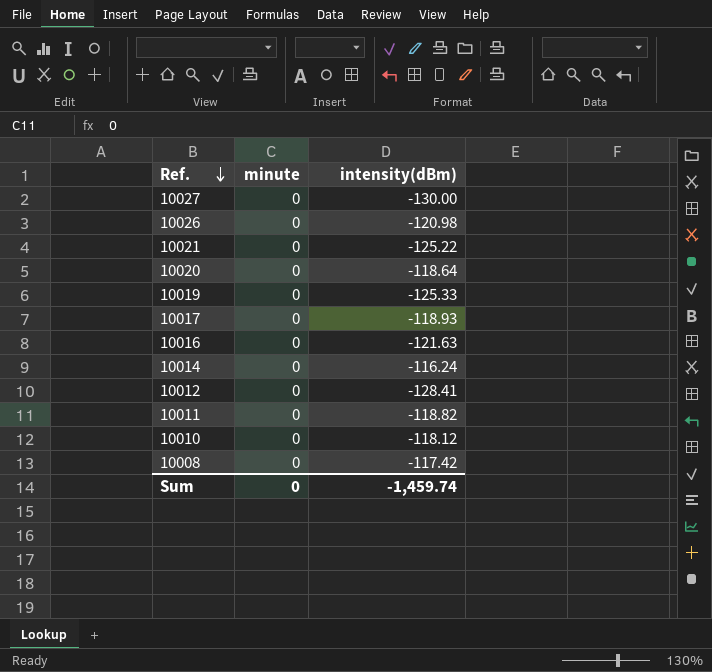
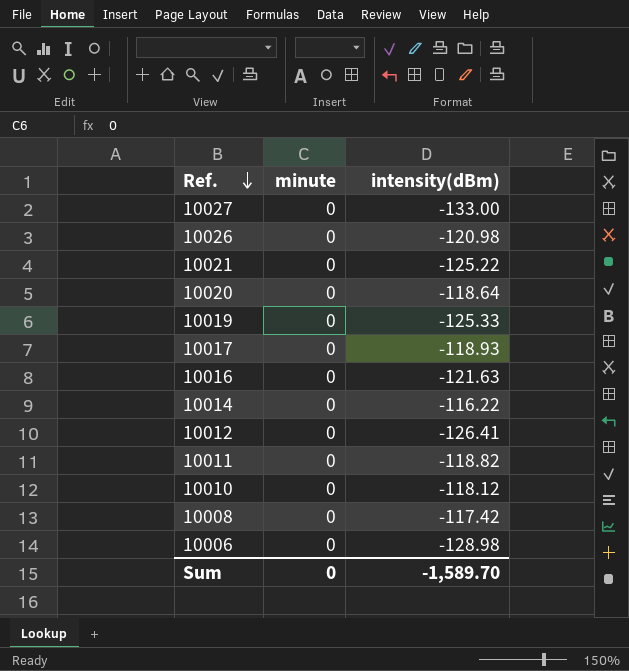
10027 | intensity(dBm): -130.00 -> -133.00
10014 | intensity(dBm): -116.24 -> -116.22
10012 | intensity(dBm): -128.41 -> -126.41
row 10006: none -> 0 | -128.98
Sum | intensity(dBm): -1,459.74 -> -1,589.70

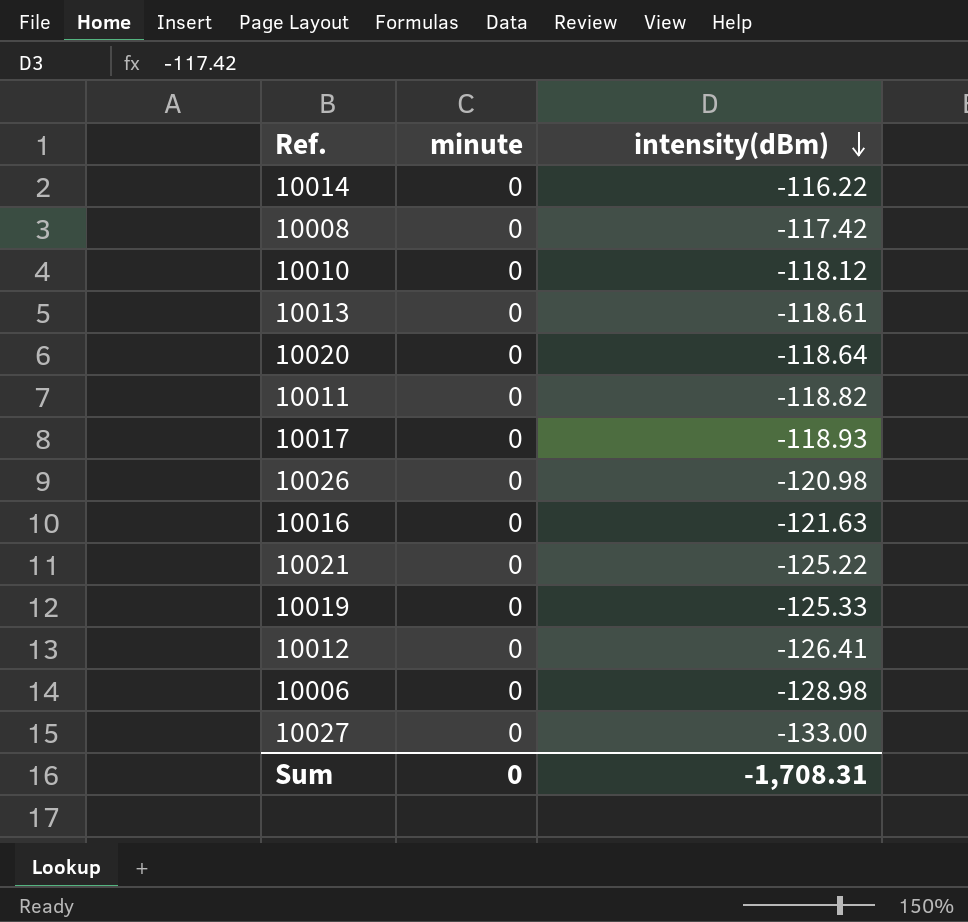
row order: Ref. descending -> intensity(dBm) descending
row 10013: none -> 0 | -118.61
Sum | intensity(dBm): -1,589.70 -> -1,708.31

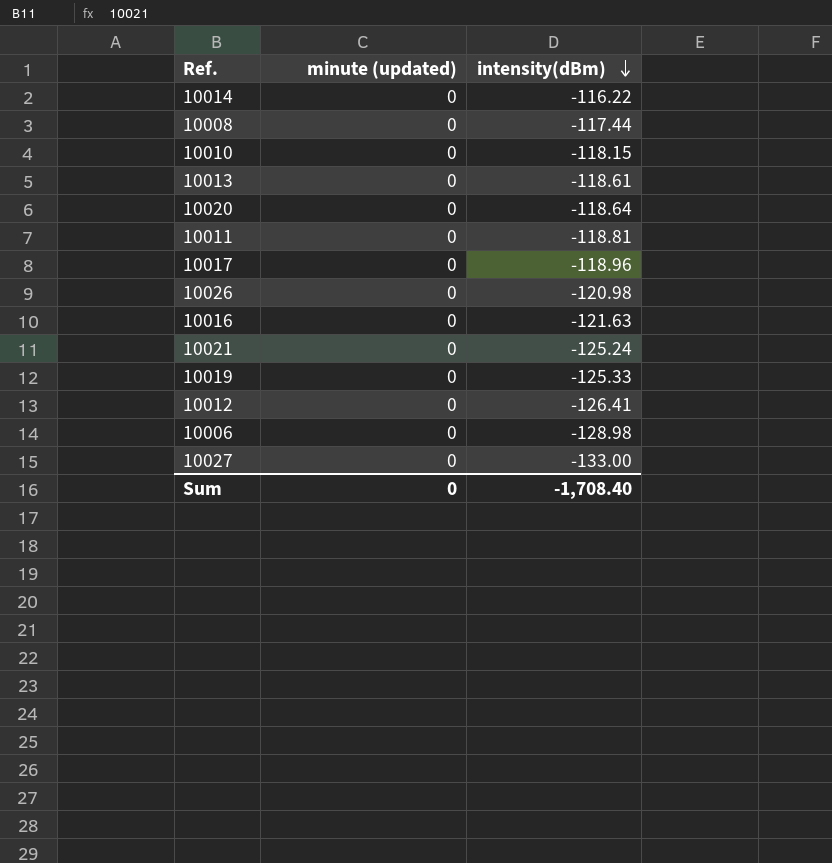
column name: minute -> minute (updated)
10008 | intensity(dBm): -117.42 -> -117.44
10010 | intensity(dBm): -118.12 -> -118.15
10011 | intensity(dBm): -118.82 -> -118.81
10017 | intensity(dBm): -118.93 -> -118.96
10021 | intensity(dBm): -125.22 -> -125.24
Sum | intensity(dBm): -1,708.31 -> -1,708.40

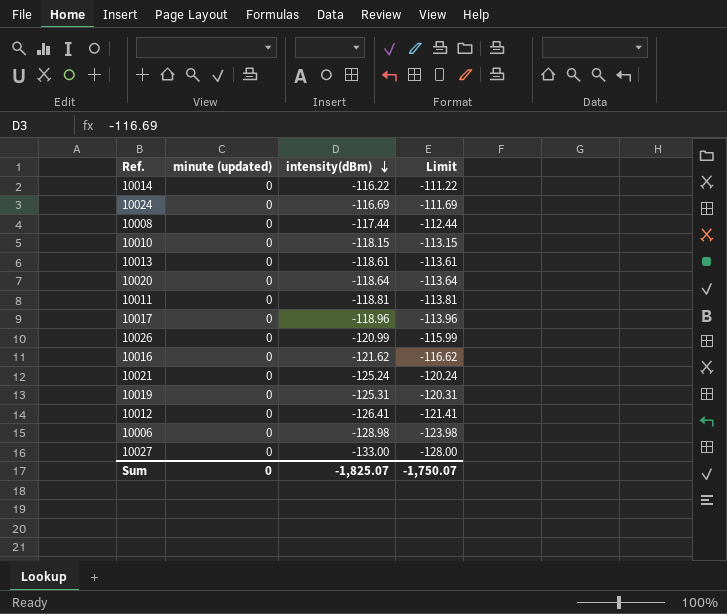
column Limit | formula: none -> [intensity(dBm)] + 5
row 10024: none -> 0 | -116.69 | -111.69
10026 | intensity(dBm): -120.98 -> -120.99
10016 | intensity(dBm): -121.63 -> -121.62
10019 | intensity(dBm): -125.33 -> -125.31
Sum | intensity(dBm): -1,708.40 -> -1,825.07

